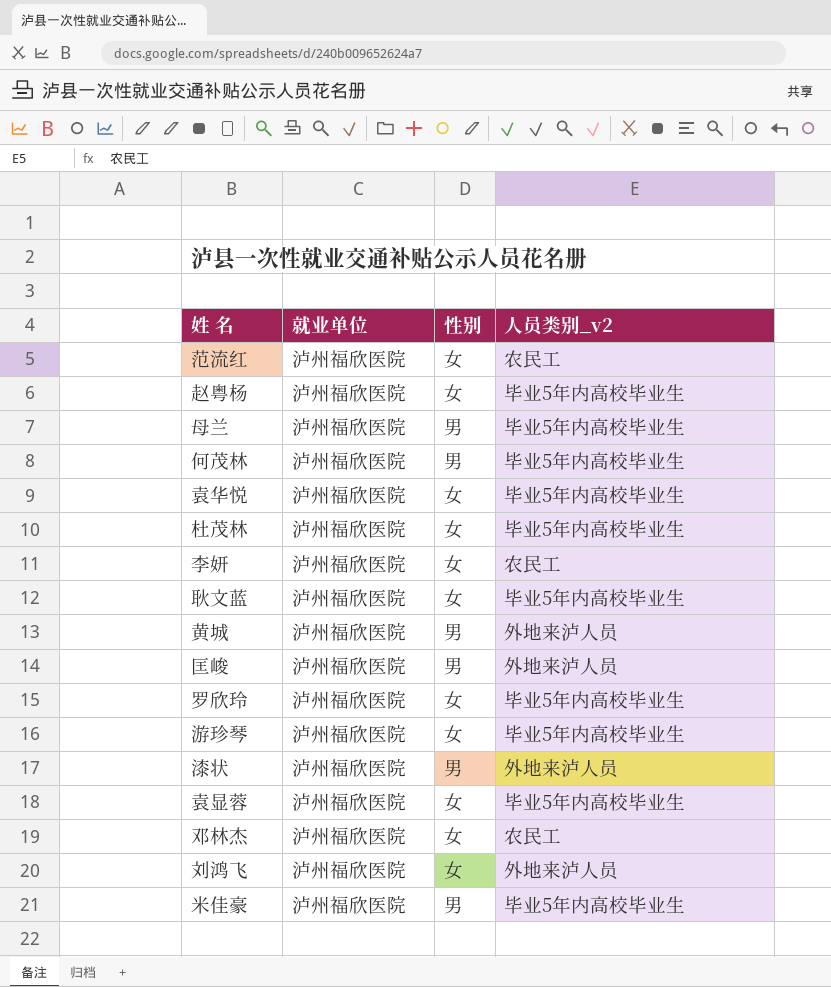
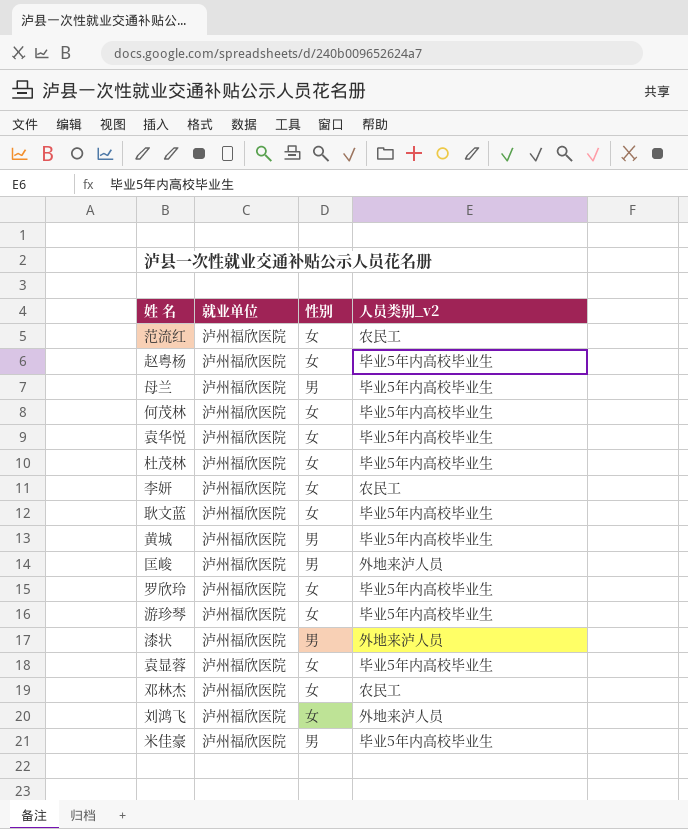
何茂林 | 性别: 男 -> 女
黄城 | 人员类别_v2: 外地来泸人员 -> 毕业5年内高校毕业生

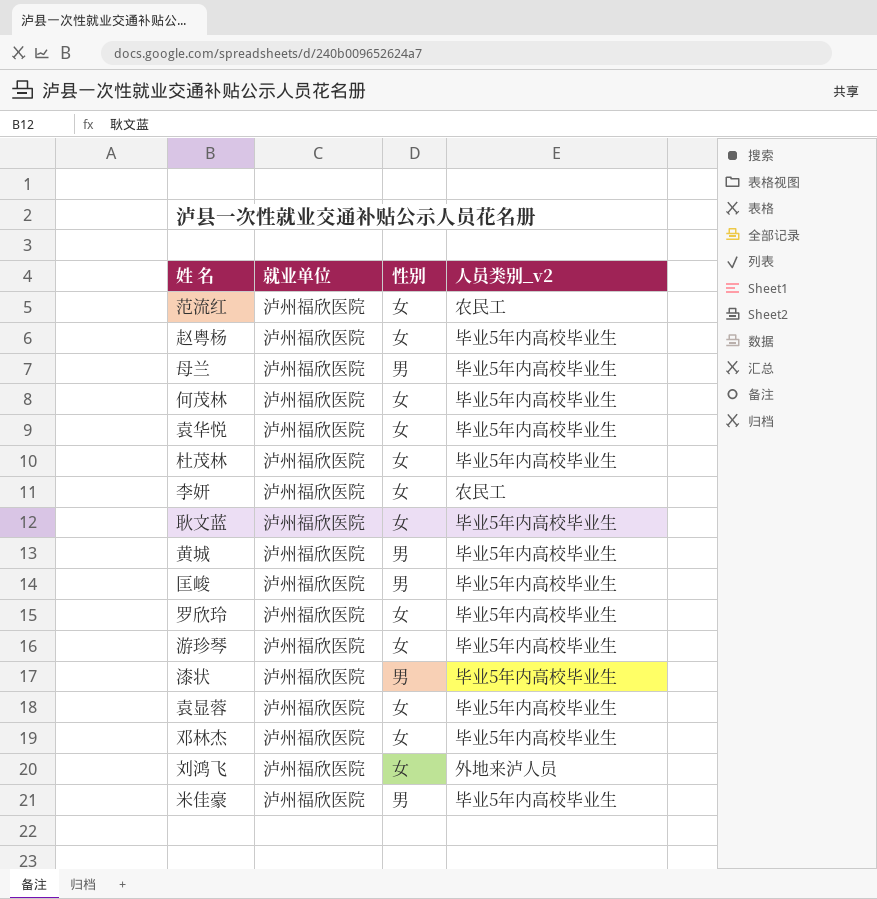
匡峻 | 人员类别_v2: 外地来泸人员 -> 毕业5年内高校毕业生
漆状 | 人员类别_v2: 外地来泸人员 -> 毕业5年内高校毕业生
邓林杰 | 人员类别_v2: 农民工 -> 毕业5年内高校毕业生

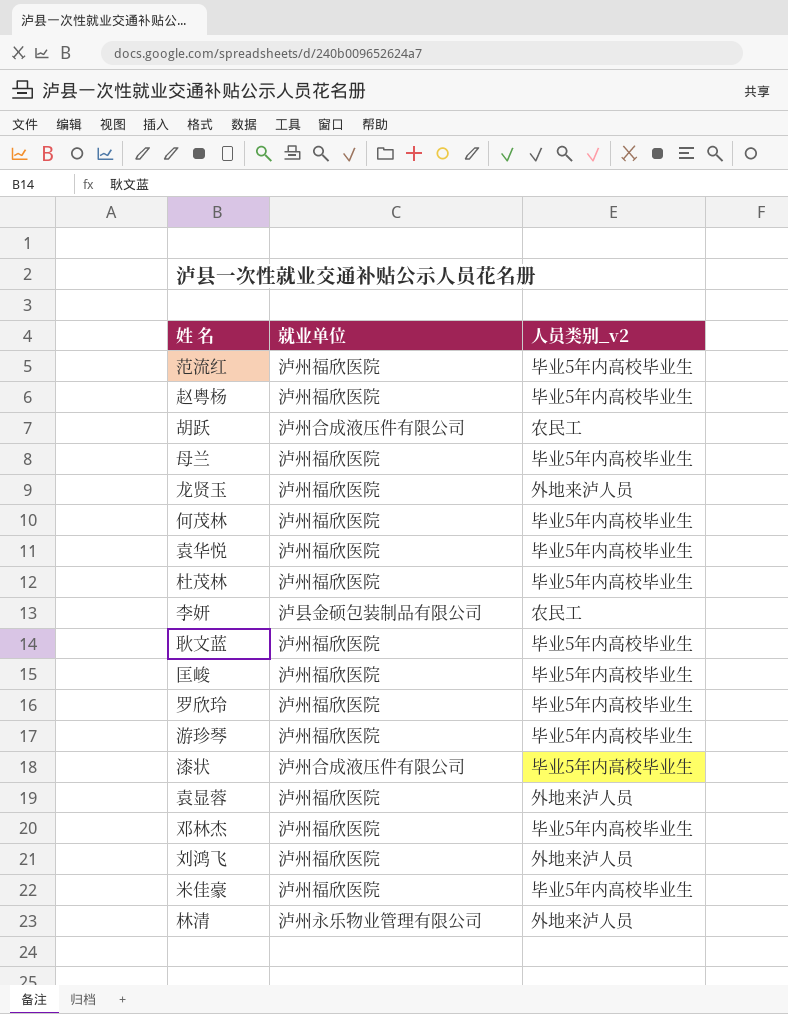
column 性别 | position: 3 -> none
row 黄城: 泸州福欣医院 | 男 | 毕业5年内高校毕业生 -> none
范流红 | 人员类别_v2: 农民工 -> 毕业5年内高校毕业生
row 胡跃: none -> 泸州合成液压件有限公司 | 农民工
row 龙贤玉: none -> 泸州福欣医院 | 外地来泸人员
李妍 | 就业单位: 泸州福欣医院 -> 泸县金硕包装制品有限公司
漆状 | 就业单位: 泸州福欣医院 -> 泸州合成液压件有限公司
袁显蓉 | 人员类别_v2: 毕业5年内高校毕业生 -> 外地来泸人员
row 林清: none -> 泸州永乐物业管理有限公司 | 外地来泸人员

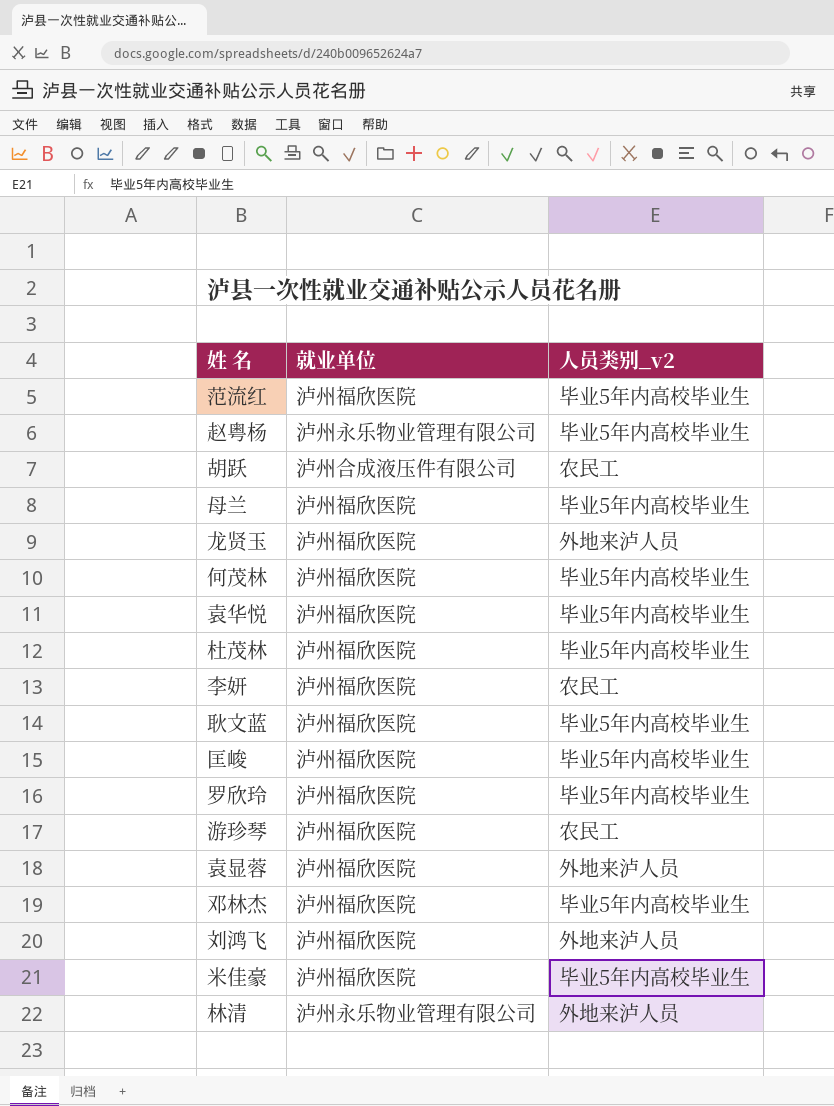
row 漆状: 泸州合成液压件有限公司 | 毕业5年内高校毕业生 -> none
赵粤杨 | 就业单位: 泸州福欣医院 -> 泸州永乐物业管理有限公司
李妍 | 就业单位: 泸县金硕包装制品有限公司 -> 泸州福欣医院
游珍琴 | 人员类别_v2: 毕业5年内高校毕业生 -> 农民工

